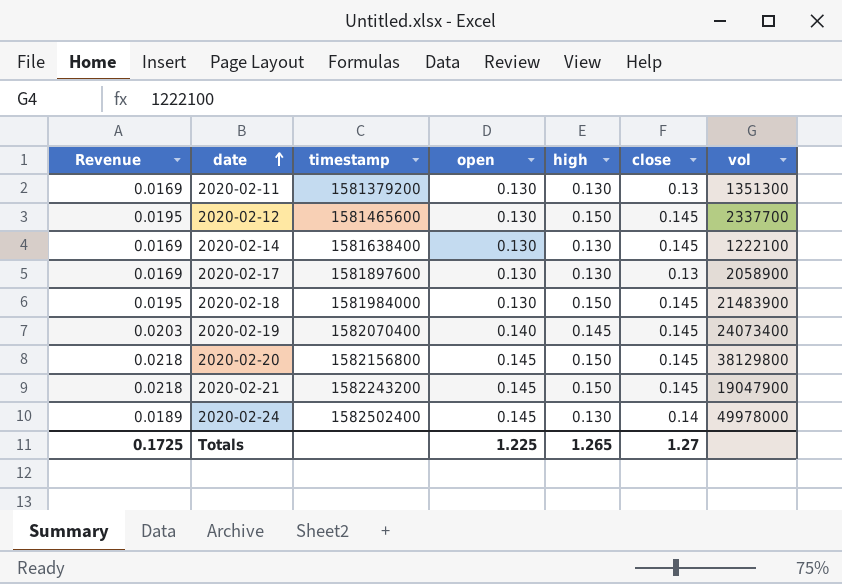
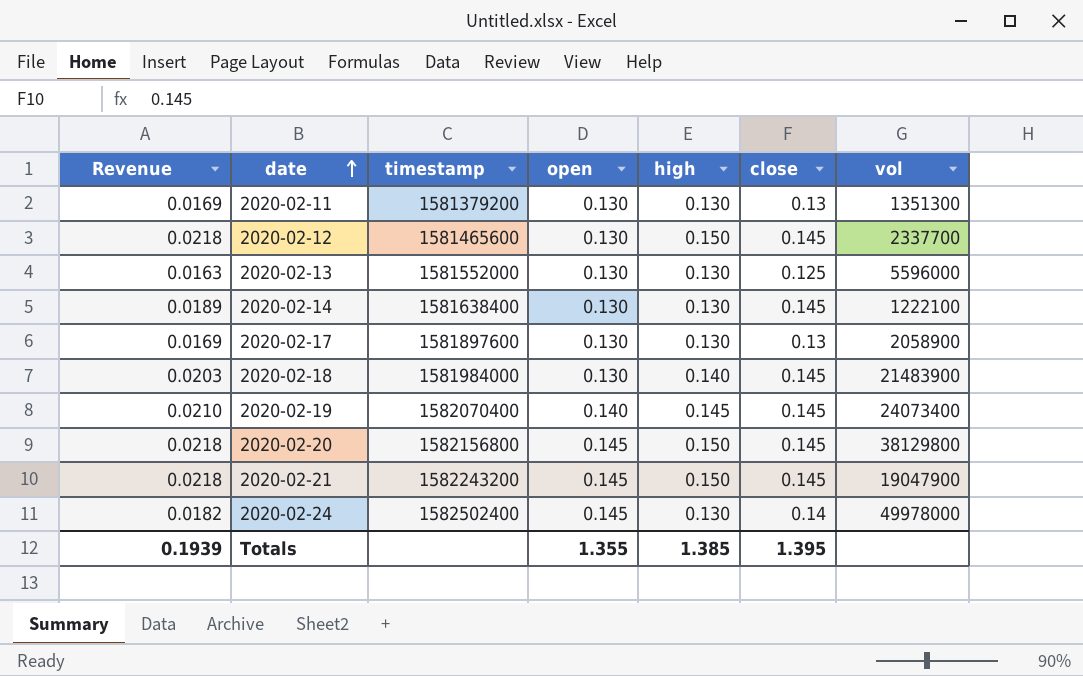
column Revenue | formula: [open] * [high] -> [high] * [close]
row 2020-02-13: none -> 0.0163 | 1581552000 | 0.130 | 0.130 | 0.125 | 5596000
2020-02-18 | high: 0.150 -> 0.140
Totals | Revenue: 0.1725 -> 0.1939
Totals | open: 1.225 -> 1.355
Totals | high: 1.265 -> 1.385
Totals | close: 1.27 -> 1.395

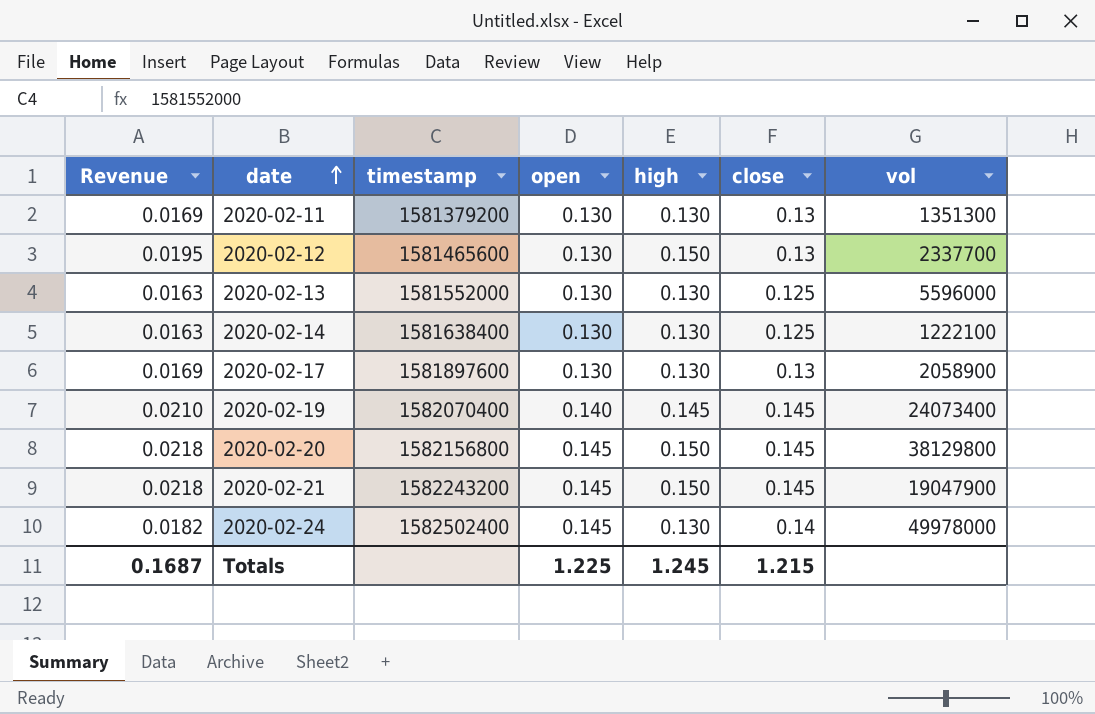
row 2020-02-18: 0.0203 | 1581984000 | 0.130 | 0.140 | 0.145 | 21483900 -> none
2020-02-12 | Revenue: 0.0218 -> 0.0195
2020-02-12 | close: 0.145 -> 0.13
2020-02-14 | Revenue: 0.0189 -> 0.0163
2020-02-14 | close: 0.145 -> 0.125
Totals | Revenue: 0.1939 -> 0.1687
Totals | open: 1.355 -> 1.225
Totals | high: 1.385 -> 1.245
Totals | close: 1.395 -> 1.215

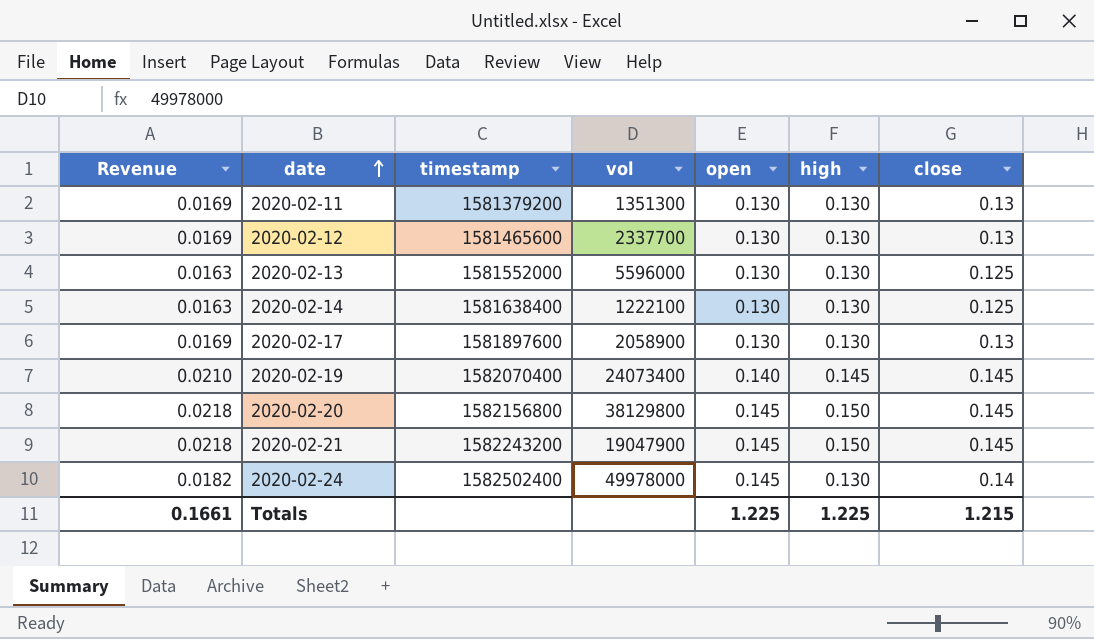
column vol | position: 7 -> 4
2020-02-12 | Revenue: 0.0195 -> 0.0169
2020-02-12 | high: 0.150 -> 0.130
Totals | Revenue: 0.1687 -> 0.1661
Totals | high: 1.245 -> 1.225

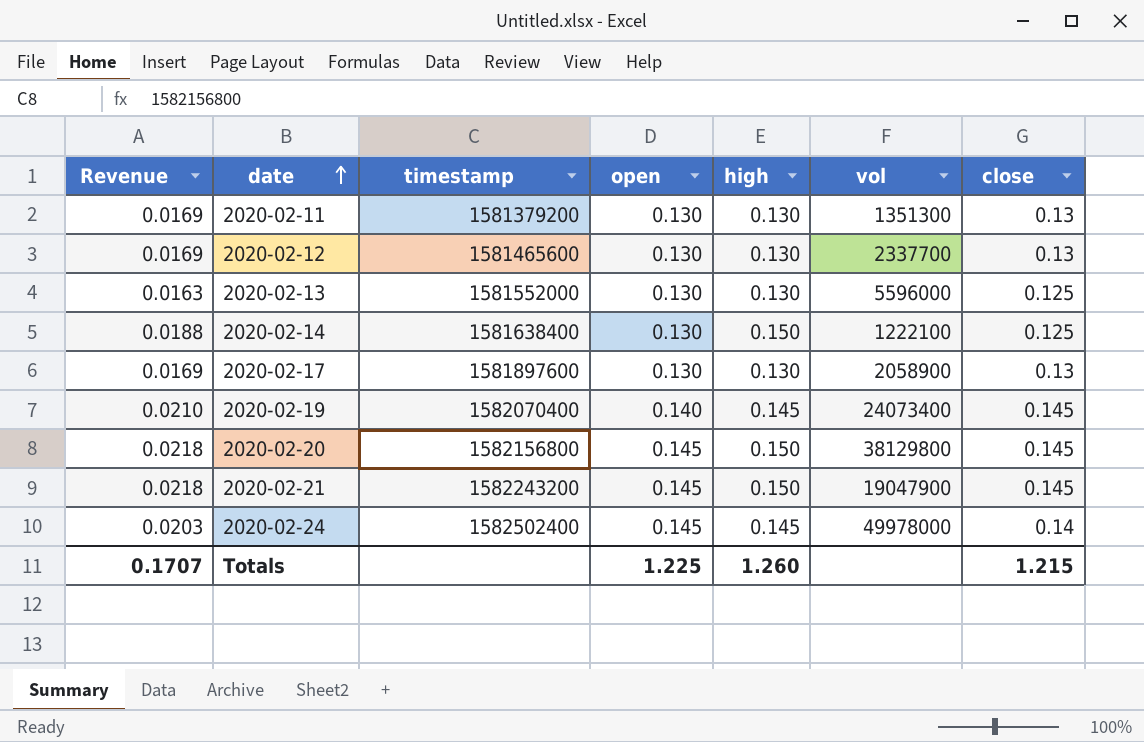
column vol | position: 4 -> 6
2020-02-14 | Revenue: 0.0163 -> 0.0188
2020-02-14 | high: 0.130 -> 0.150
2020-02-24 | Revenue: 0.0182 -> 0.0203
2020-02-24 | high: 0.130 -> 0.145
Totals | Revenue: 0.1661 -> 0.1707
Totals | high: 1.225 -> 1.260

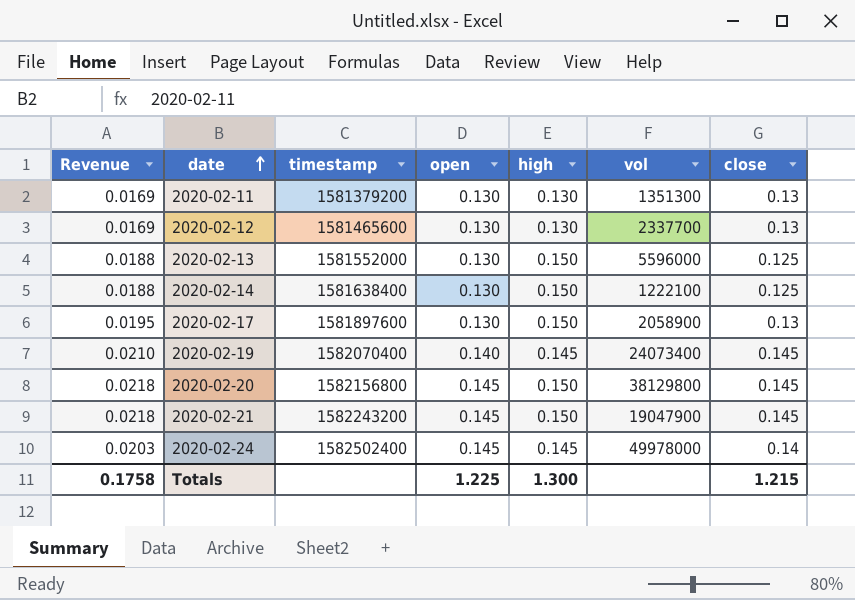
2020-02-13 | Revenue: 0.0163 -> 0.0188
2020-02-13 | high: 0.130 -> 0.150
2020-02-17 | Revenue: 0.0169 -> 0.0195
2020-02-17 | high: 0.130 -> 0.150
Totals | Revenue: 0.1707 -> 0.1758
Totals | high: 1.260 -> 1.300

